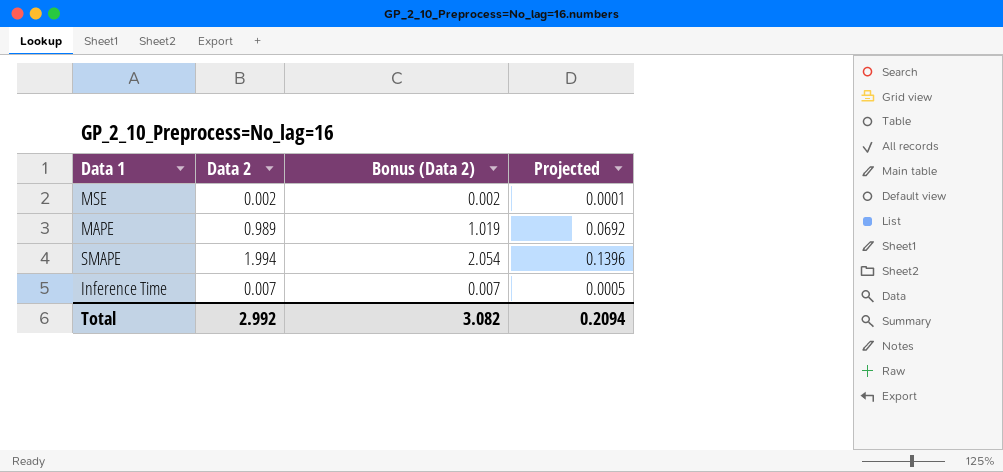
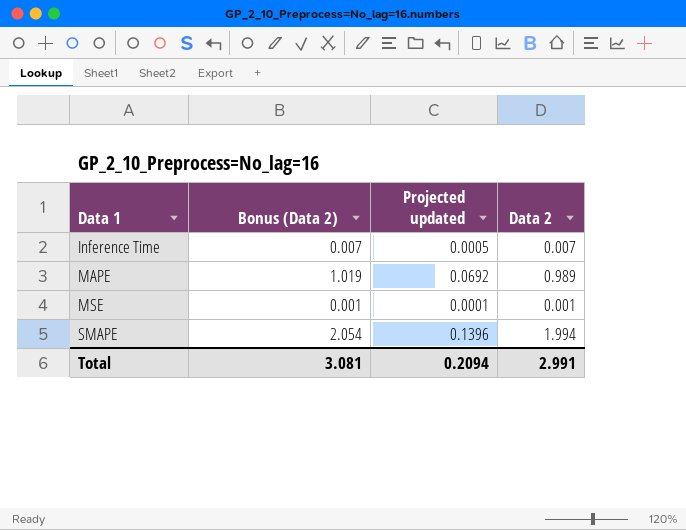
row order: none -> Data 1 ascending
column name: Projected -> Projected updated
column Data 2 | position: 2 -> 4
MSE | Bonus (Data 2): 0.002 -> 0.001
MSE | Data 2: 0.002 -> 0.001
Total | Bonus (Data 2): 3.082 -> 3.081
Total | Data 2: 2.992 -> 2.991

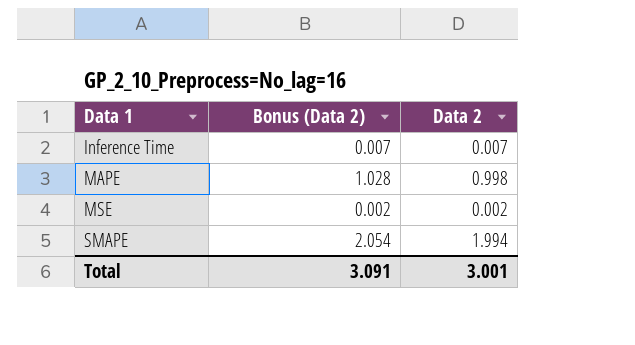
column Projected updated | formula: [Data 2] * 0.07 -> none
MAPE | Bonus (Data 2): 1.019 -> 1.028
MAPE | Data 2: 0.989 -> 0.998
MSE | Bonus (Data 2): 0.001 -> 0.002
MSE | Data 2: 0.001 -> 0.002
Total | Bonus (Data 2): 3.081 -> 3.091
Total | Data 2: 2.991 -> 3.001

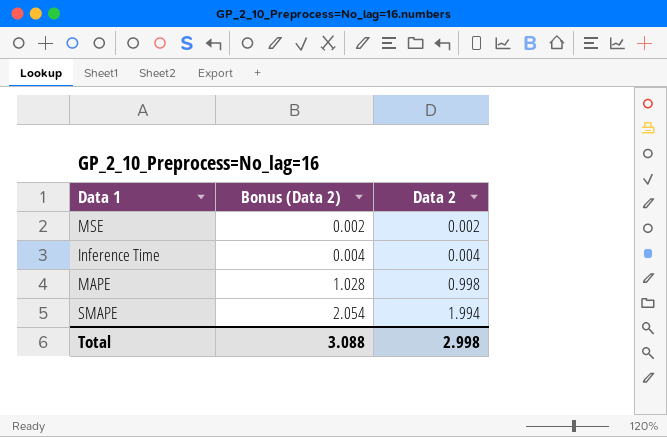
row order: Data 1 ascending -> Bonus (Data 2) ascending
Inference Time | Bonus (Data 2): 0.007 -> 0.004
Inference Time | Data 2: 0.007 -> 0.004
Total | Bonus (Data 2): 3.091 -> 3.088
Total | Data 2: 3.001 -> 2.998

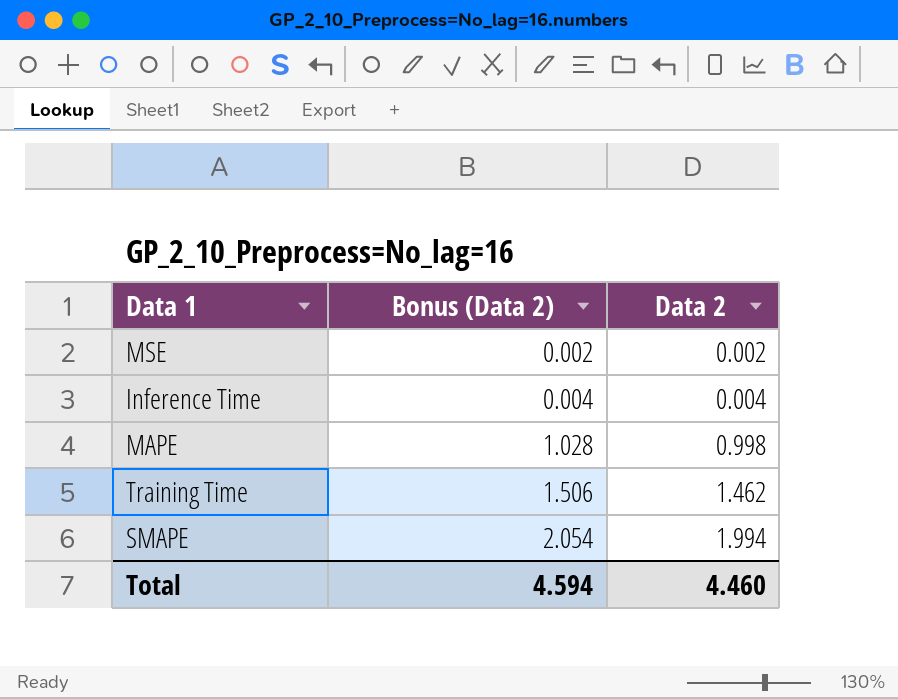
row Training Time: none -> 1.506 | 1.462
Total | Bonus (Data 2): 3.088 -> 4.594
Total | Data 2: 2.998 -> 4.460

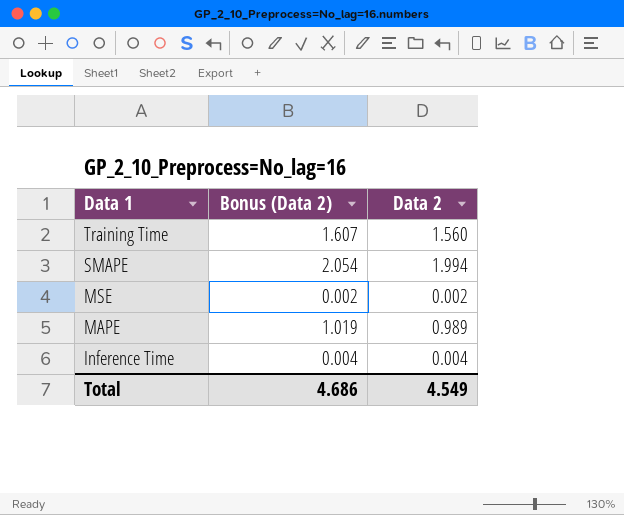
row order: Bonus (Data 2) ascending -> Data 1 descending
Training Time | Bonus (Data 2): 1.506 -> 1.607
Training Time | Data 2: 1.462 -> 1.560
MAPE | Bonus (Data 2): 1.028 -> 1.019
MAPE | Data 2: 0.998 -> 0.989
Total | Bonus (Data 2): 4.594 -> 4.686
Total | Data 2: 4.460 -> 4.549

